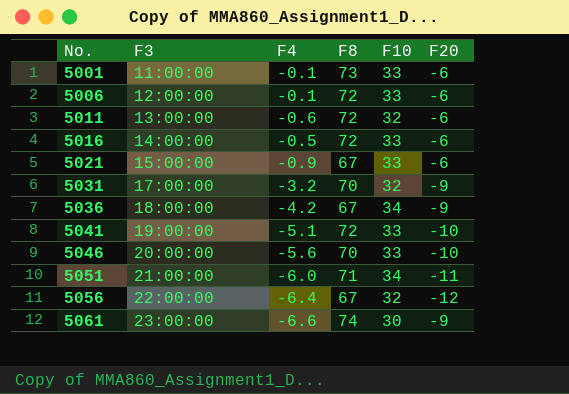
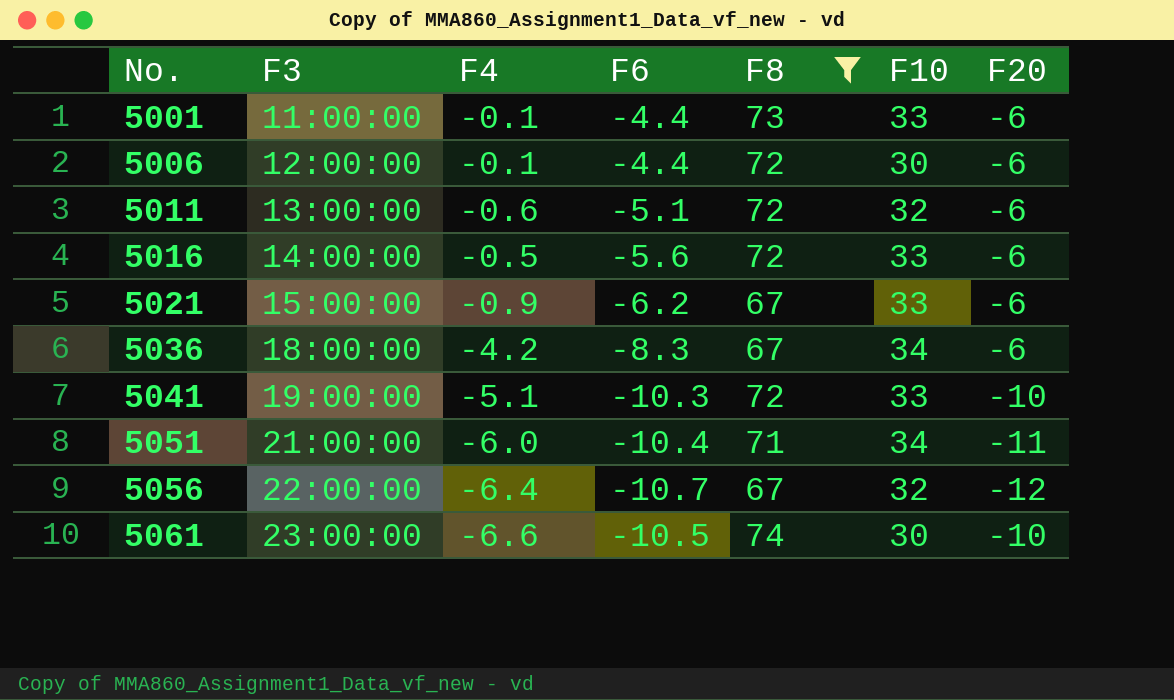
filter: none -> F8 != 70
column F6 | position: none -> 4
5006 | F10: 33 -> 30
5036 | F20: -9 -> -6
5061 | F20: -9 -> -10

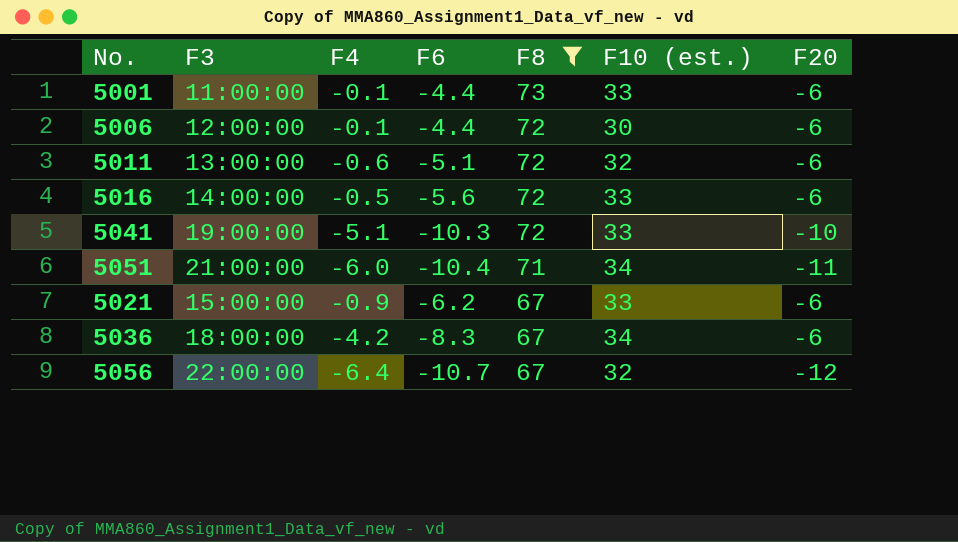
row order: No. ascending -> F8 descending
column name: F10 -> F10 (est.)
row 5061: 23:00:00 | -6.6 | -10.5 | 74 | 30 | -10 -> none

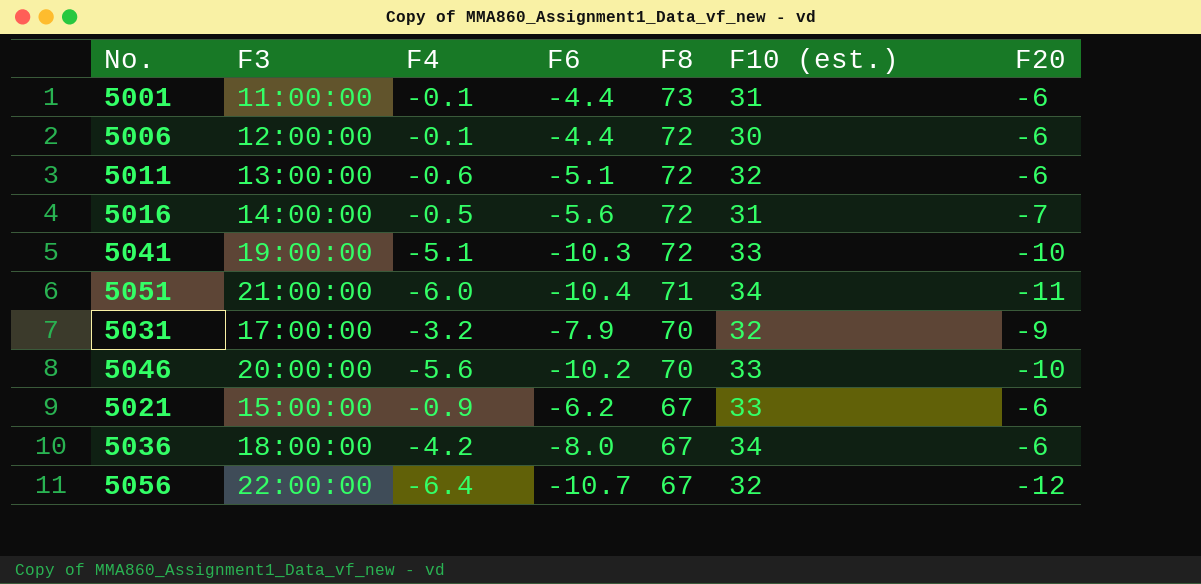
filter: F8 != 70 -> none
5001 | F10 (est.): 33 -> 31
5016 | F10 (est.): 33 -> 31
5016 | F20: -6 -> -7
5036 | F6: -8.3 -> -8.0

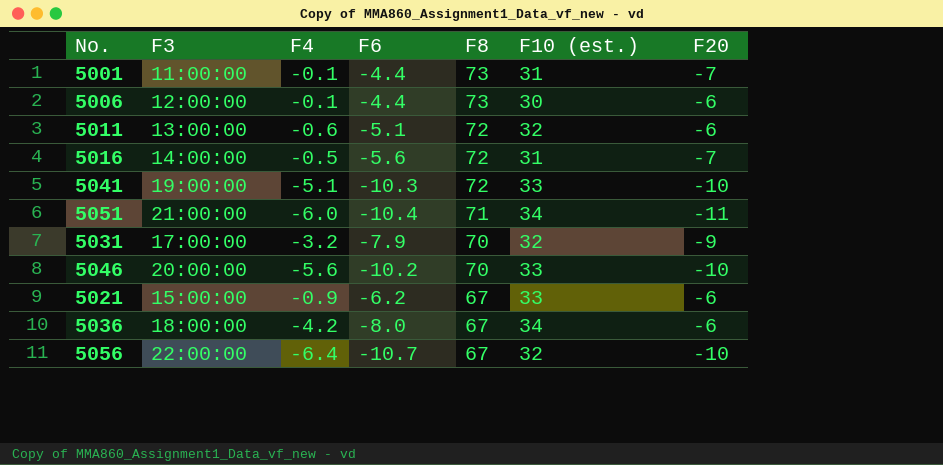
5001 | F20: -6 -> -7
5006 | F8: 72 -> 73
5056 | F20: -12 -> -10

